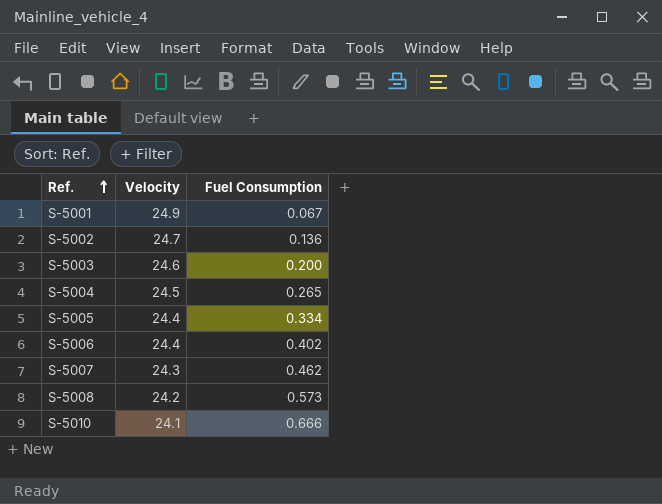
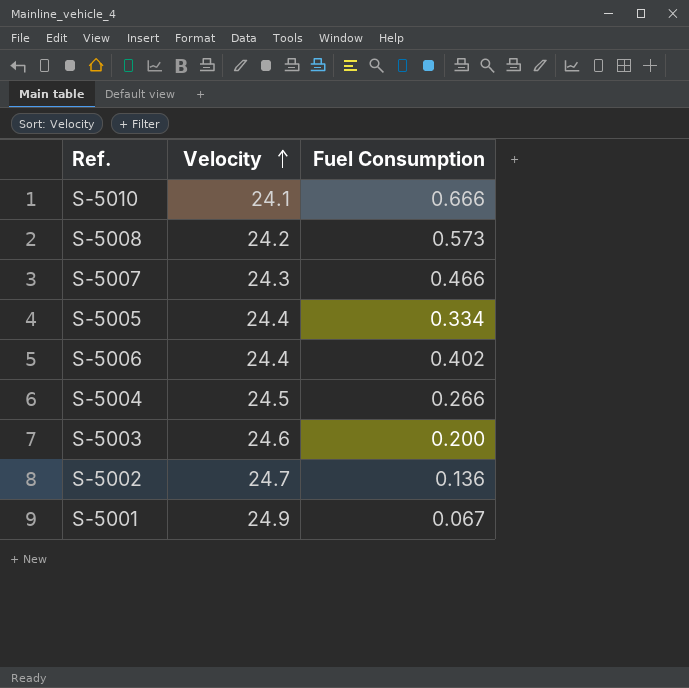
row order: Ref. ascending -> Velocity ascending
S-5007 | Fuel Consumption: 0.462 -> 0.466
S-5004 | Fuel Consumption: 0.265 -> 0.266

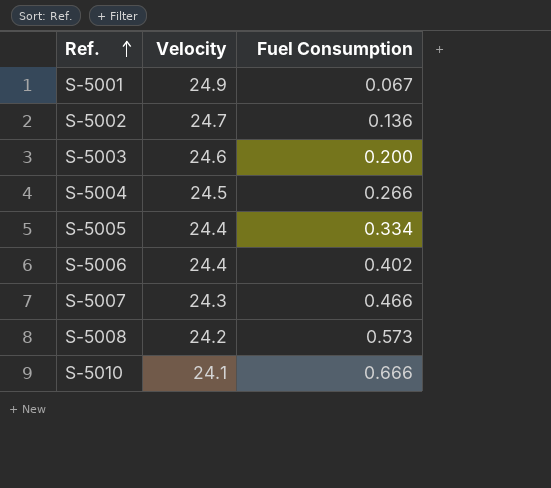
row order: Velocity ascending -> Ref. ascending

